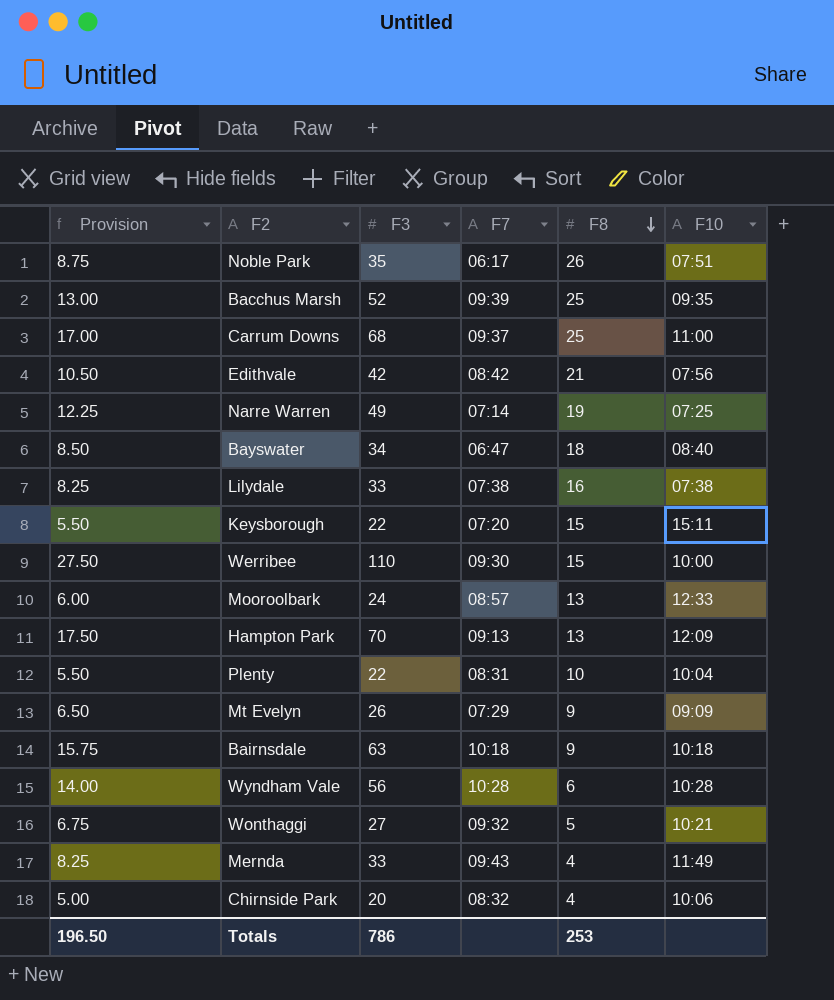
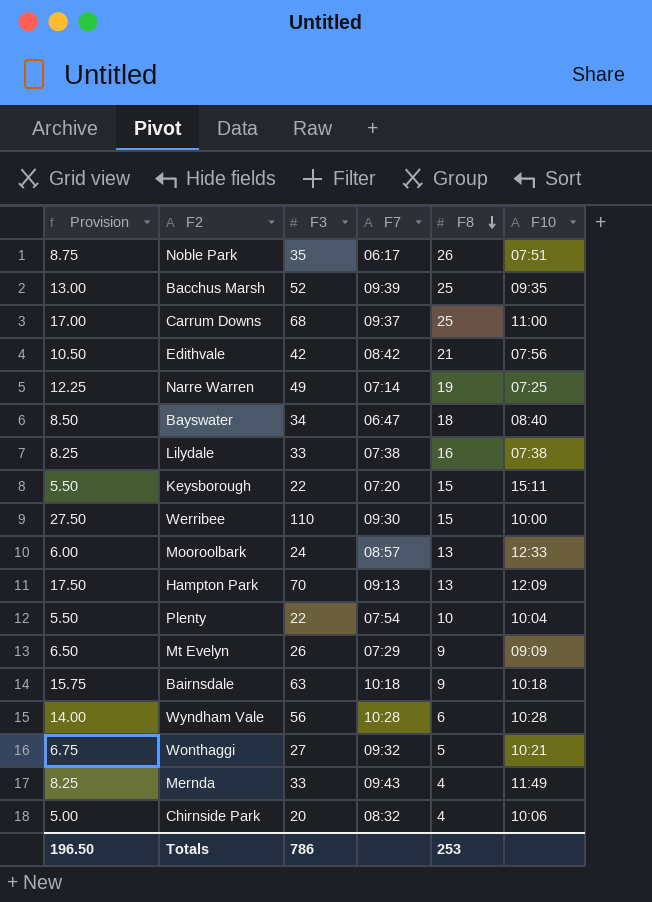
Plenty | F7: 08:31 -> 07:54

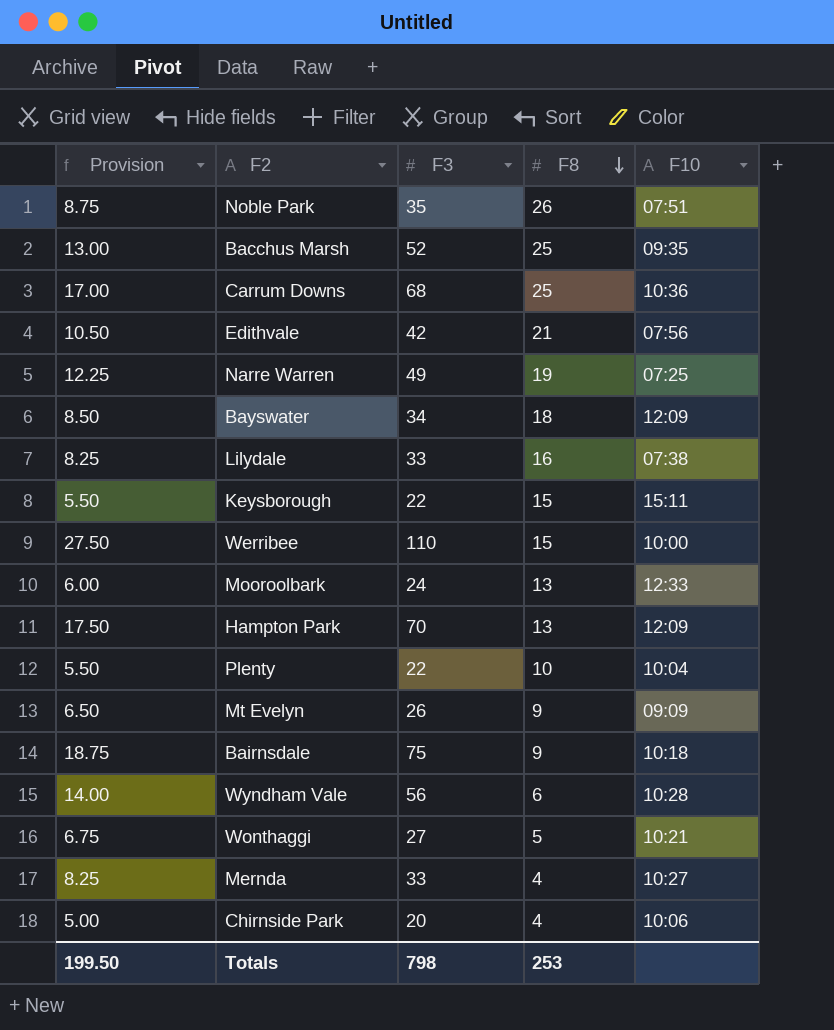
column F7 | position: 4 -> none
Carrum Downs | F10: 11:00 -> 10:36
Bayswater | F10: 08:40 -> 12:09
Bairnsdale | Provision: 15.75 -> 18.75
Bairnsdale | F3: 63 -> 75
Mernda | F10: 11:49 -> 10:27
Totals | Provision: 196.50 -> 199.50
Totals | F3: 786 -> 798

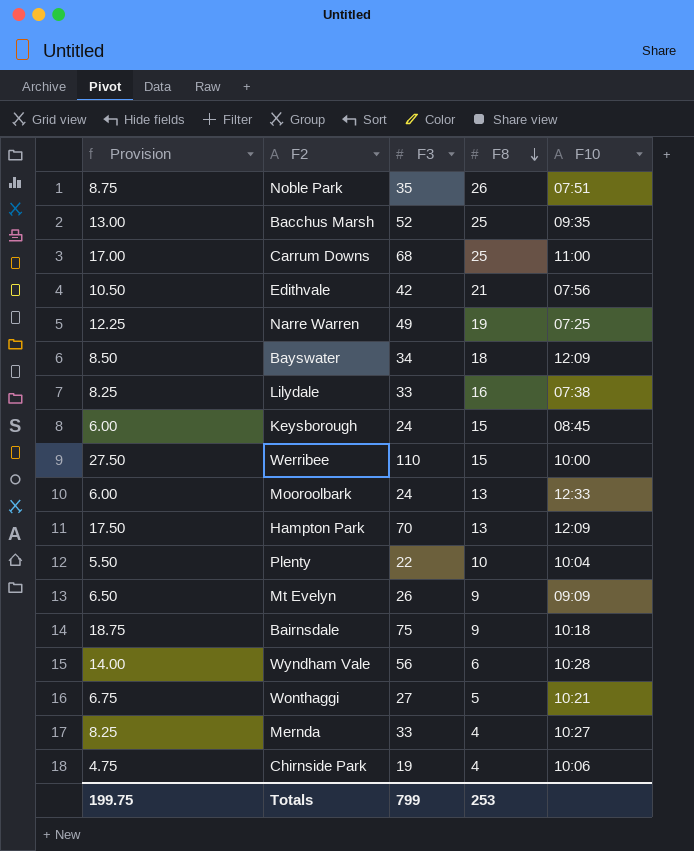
Carrum Downs | F10: 10:36 -> 11:00
Keysborough | Provision: 5.50 -> 6.00
Keysborough | F3: 22 -> 24
Keysborough | F10: 15:11 -> 08:45
Chirnside Park | Provision: 5.00 -> 4.75
Chirnside Park | F3: 20 -> 19
Totals | Provision: 199.50 -> 199.75
Totals | F3: 798 -> 799

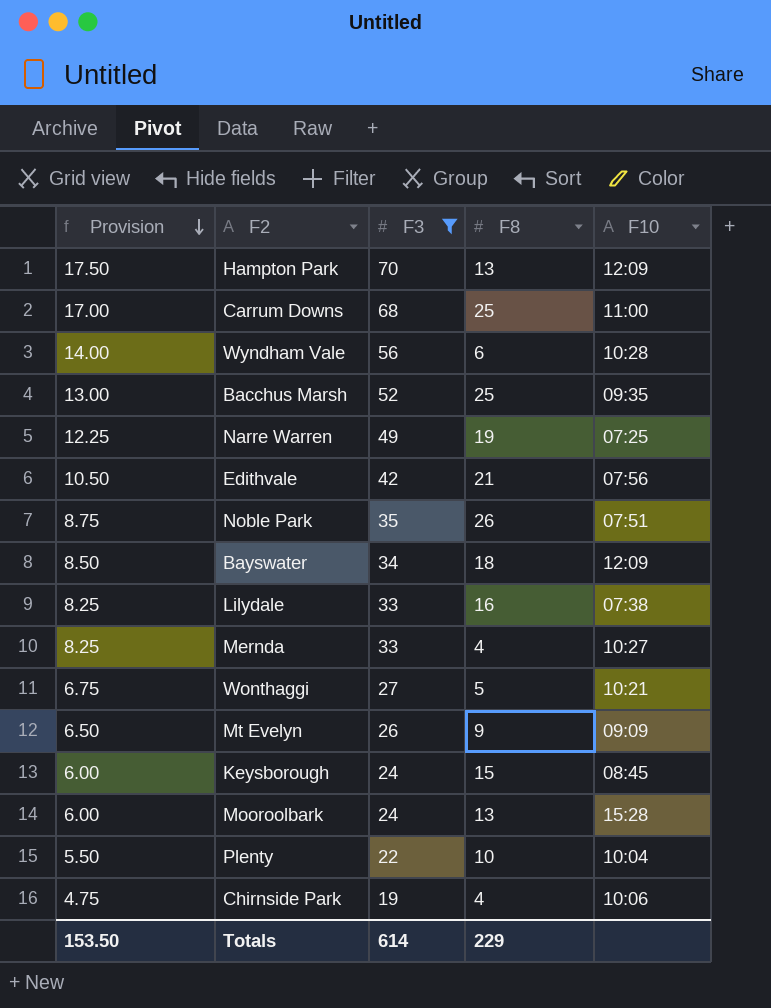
filter: none -> F3 <= 70
row order: F8 descending -> Provision descending
Mooroolbark | F10: 12:33 -> 15:28
Totals | Provision: 199.75 -> 153.50
Totals | F3: 799 -> 614
Totals | F8: 253 -> 229

